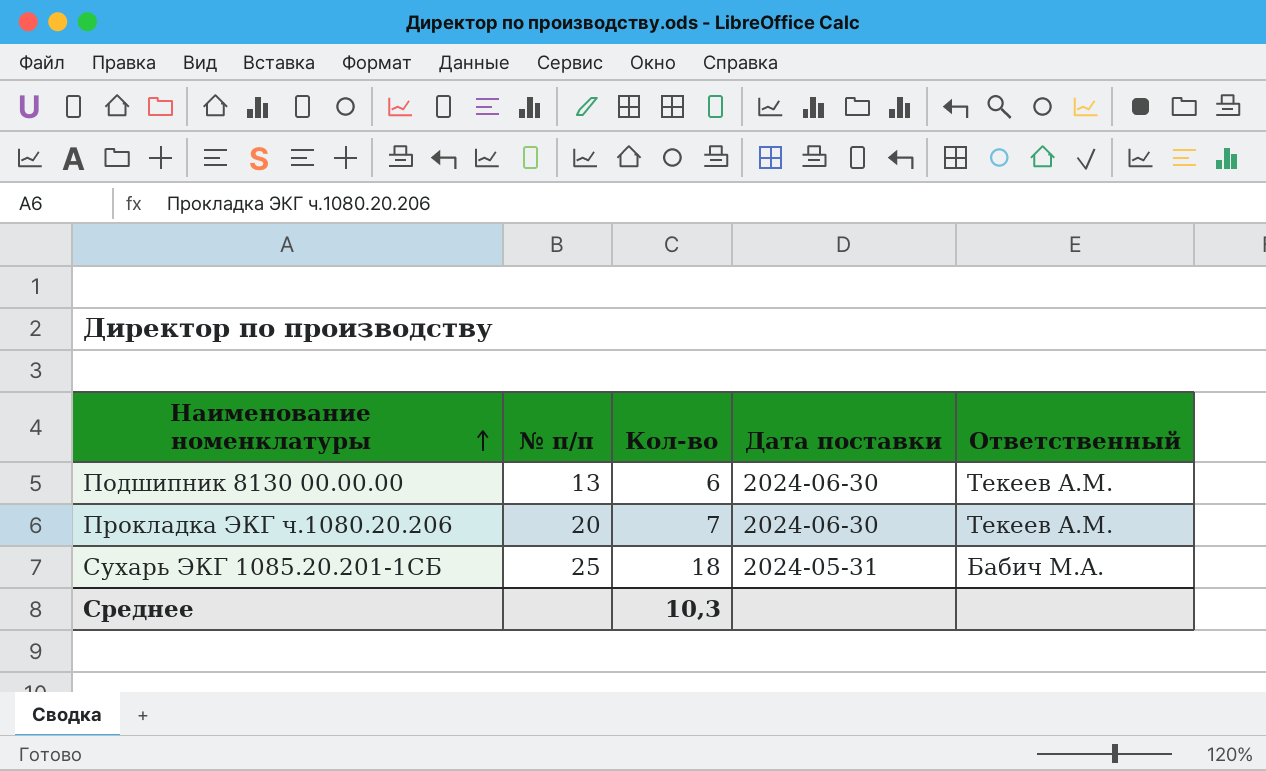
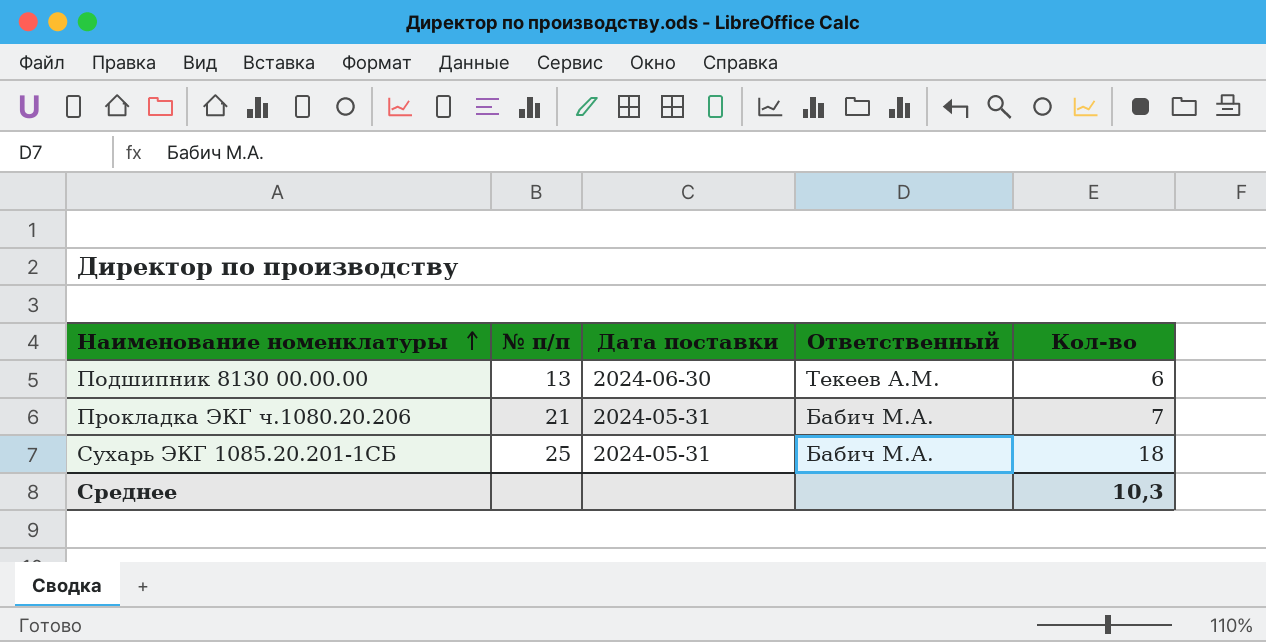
column Кол-во | position: 3 -> 5
Прокладка ЭКГ ч.1080.20.206 | № п/п: 20 -> 21
Прокладка ЭКГ ч.1080.20.206 | Дата поставки: 2024-06-30 -> 2024-05-31
Прокладка ЭКГ ч.1080.20.206 | Ответственный: Текеев А.М. -> Бабич М.А.

